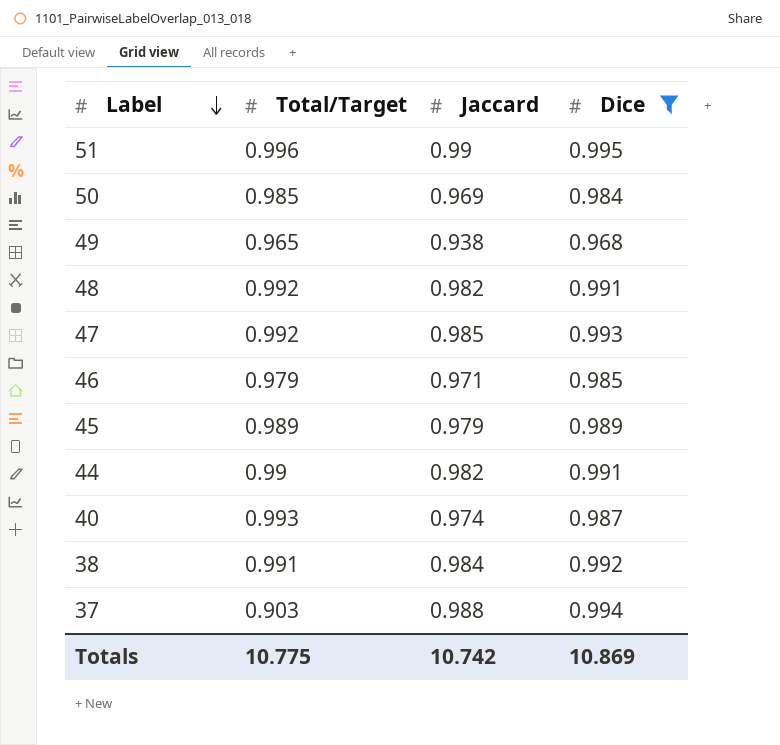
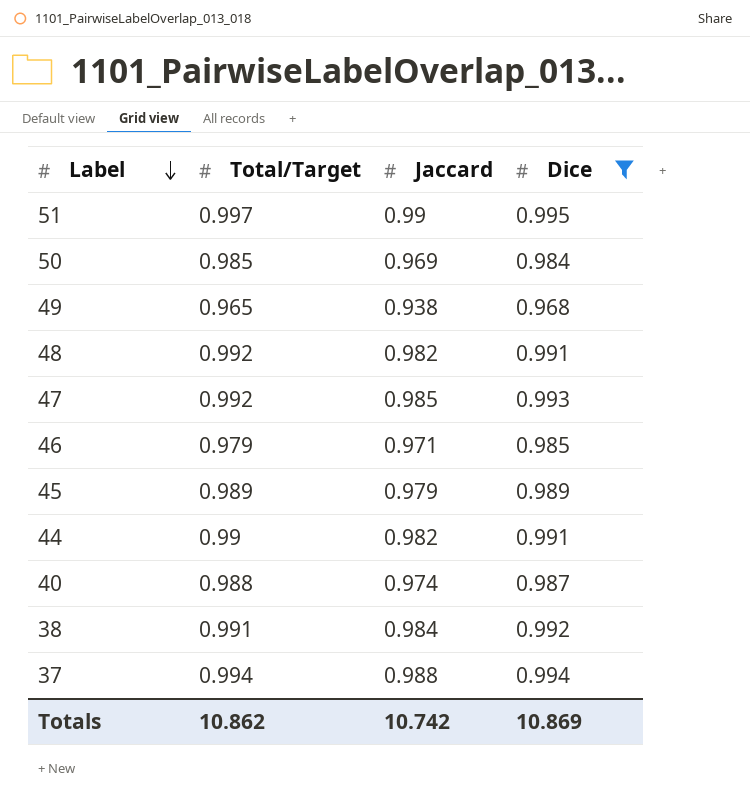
51 | Total/Target: 0.996 -> 0.997
40 | Total/Target: 0.993 -> 0.988
37 | Total/Target: 0.903 -> 0.994
Totals | Total/Target: 10.775 -> 10.862

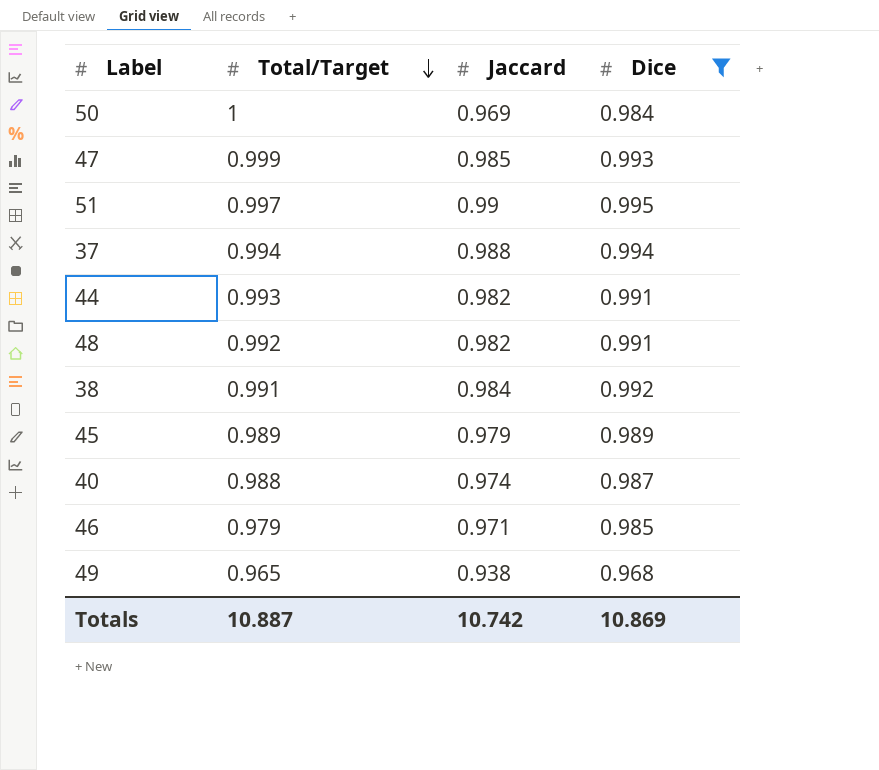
row order: Label descending -> Total/Target descending
50 | Total/Target: 0.985 -> 1
47 | Total/Target: 0.992 -> 0.999
44 | Total/Target: 0.99 -> 0.993
Totals | Total/Target: 10.862 -> 10.887

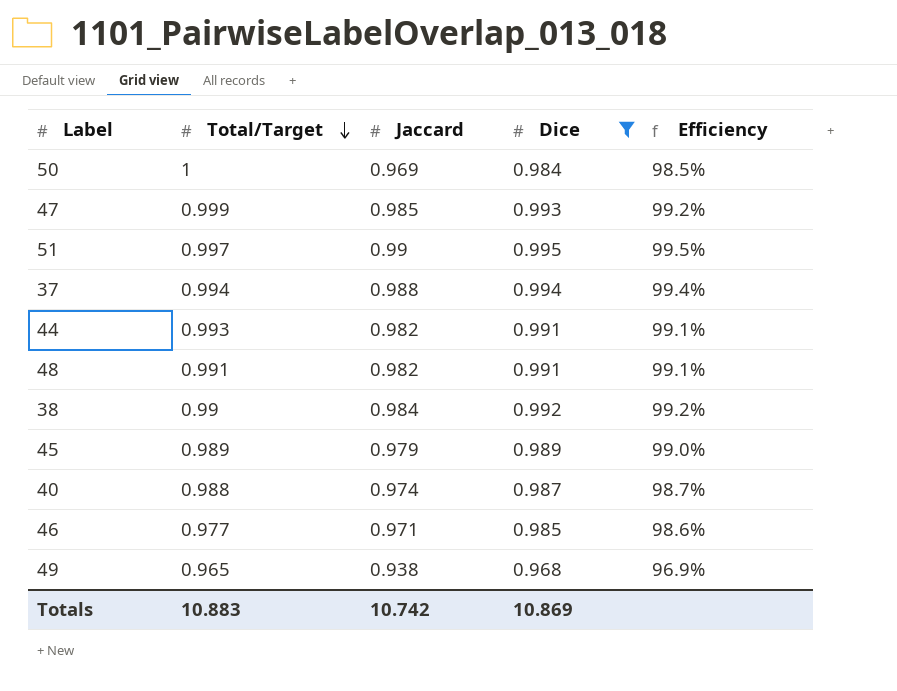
column Efficiency | formula: none -> [Jaccard] / [Dice]
48 | Total/Target: 0.992 -> 0.991
38 | Total/Target: 0.991 -> 0.99
46 | Total/Target: 0.979 -> 0.977
Totals | Total/Target: 10.887 -> 10.883

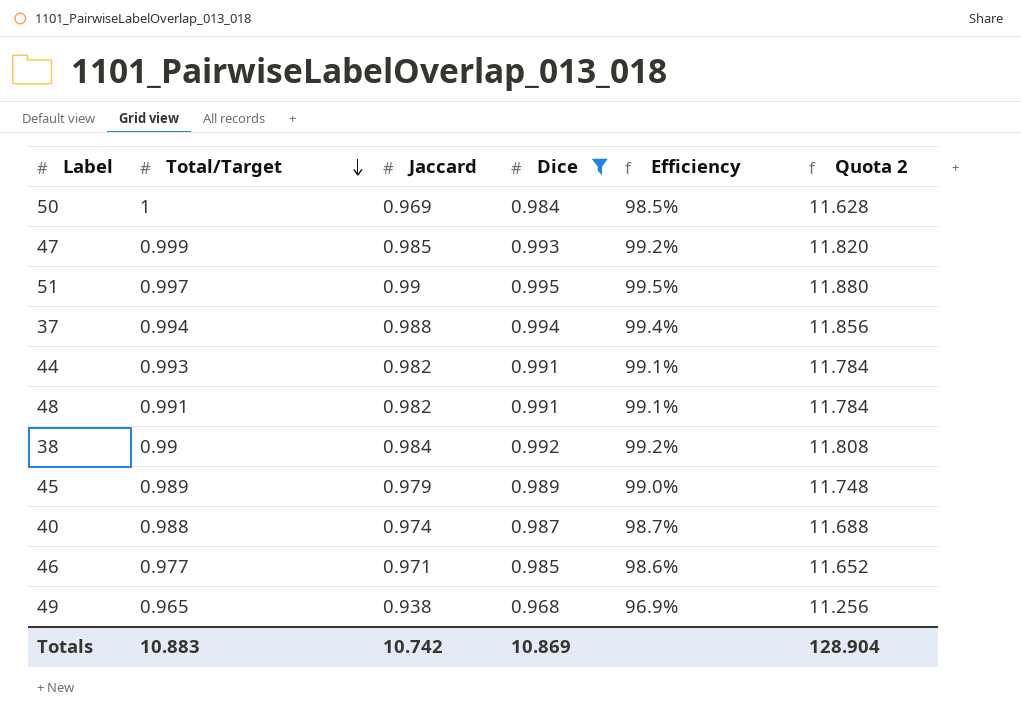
column Quota 2 | formula: none -> [Jaccard] * 12

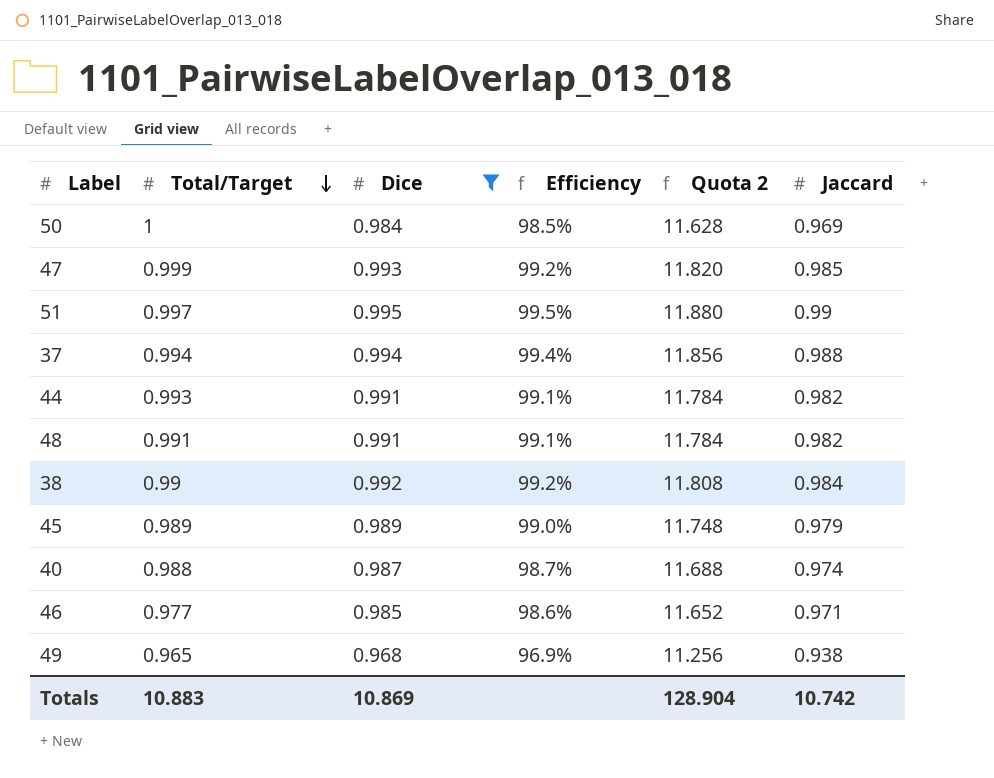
column Jaccard | position: 3 -> 6

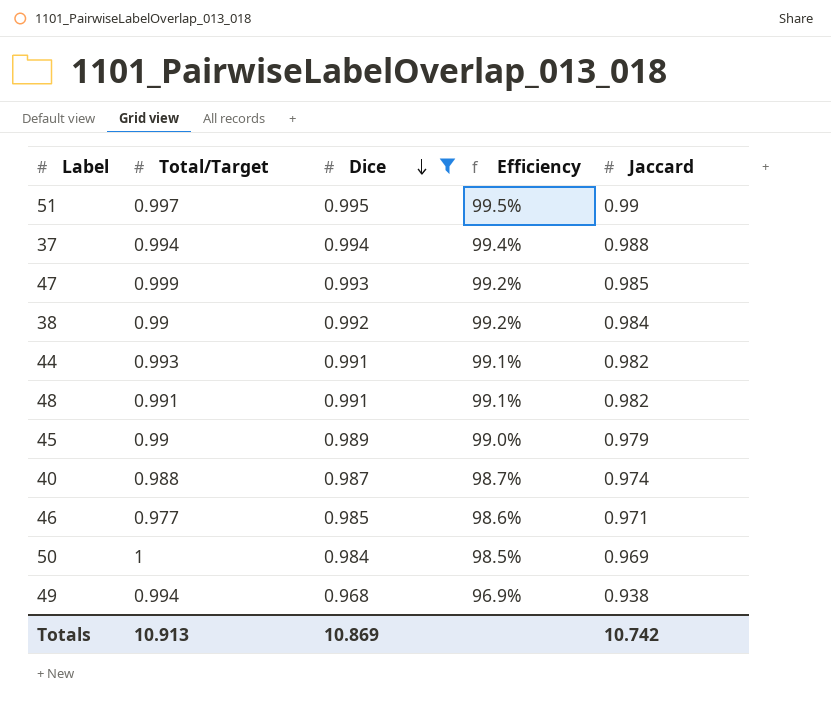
row order: Total/Target descending -> Dice descending
column Quota 2 | formula: [Jaccard] * 12 -> none
45 | Total/Target: 0.989 -> 0.99
49 | Total/Target: 0.965 -> 0.994
Totals | Total/Target: 10.883 -> 10.913

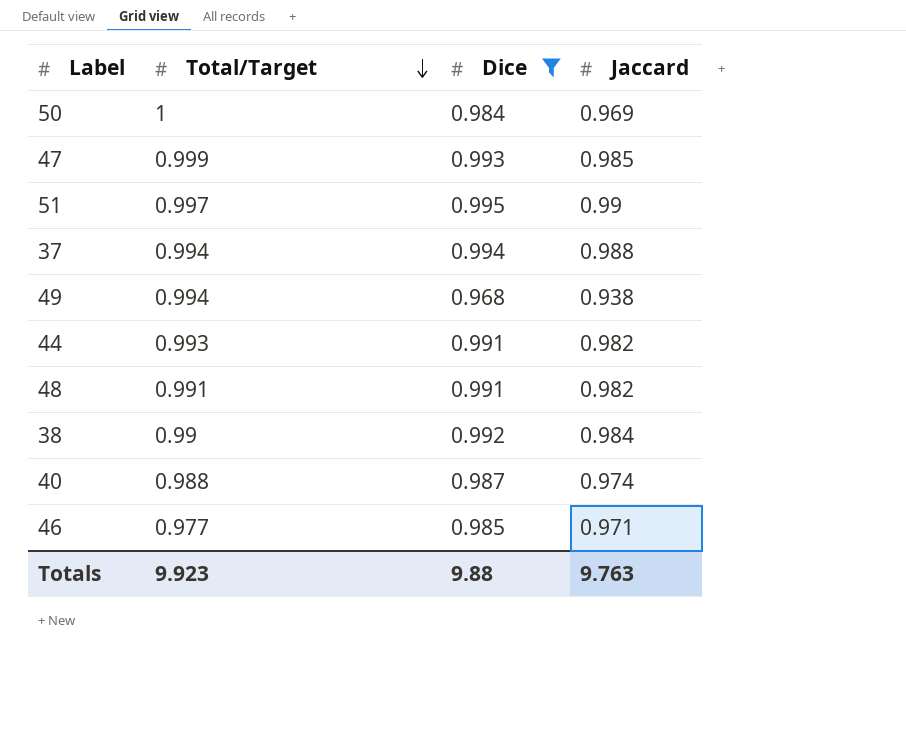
row order: Dice descending -> Total/Target descending
column Efficiency | formula: [Jaccard] / [Dice] -> none
row 45: 0.99 | 0.989 | 99.0% | 0.979 -> none
Totals | Total/Target: 10.913 -> 9.923
Totals | Dice: 10.869 -> 9.88
Totals | Jaccard: 10.742 -> 9.763

